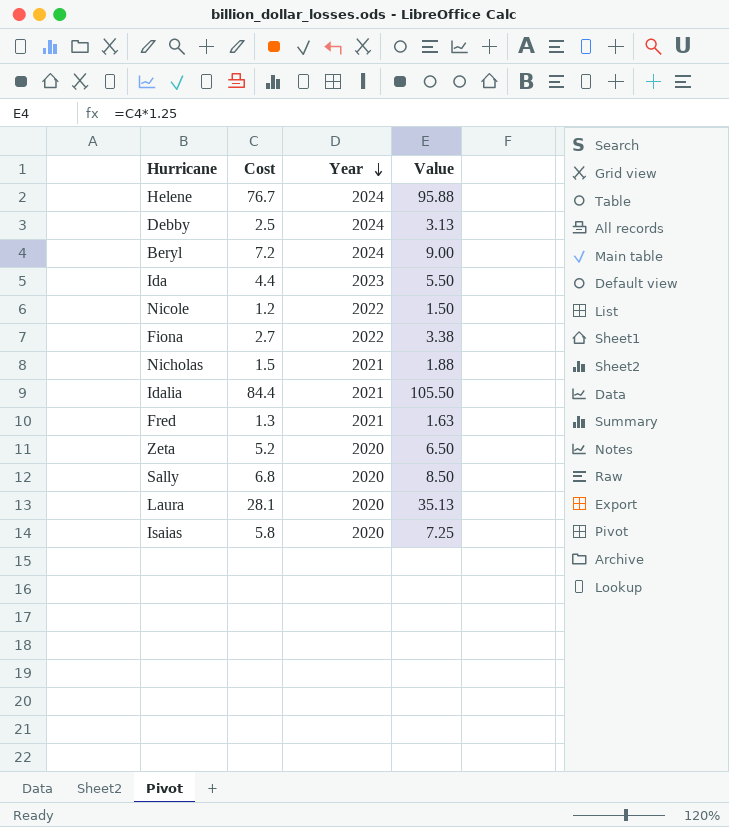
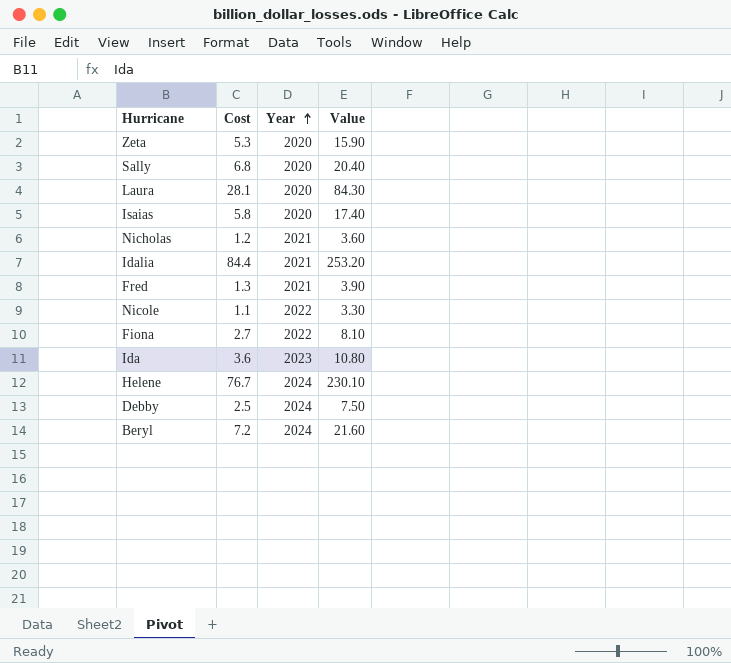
row order: Year descending -> Year ascending
column Value | formula: [Cost] * 1.25 -> [Cost] * 3
Zeta | Cost: 5.2 -> 5.3
Nicholas | Cost: 1.5 -> 1.2
Nicole | Cost: 1.2 -> 1.1
Ida | Cost: 4.4 -> 3.6

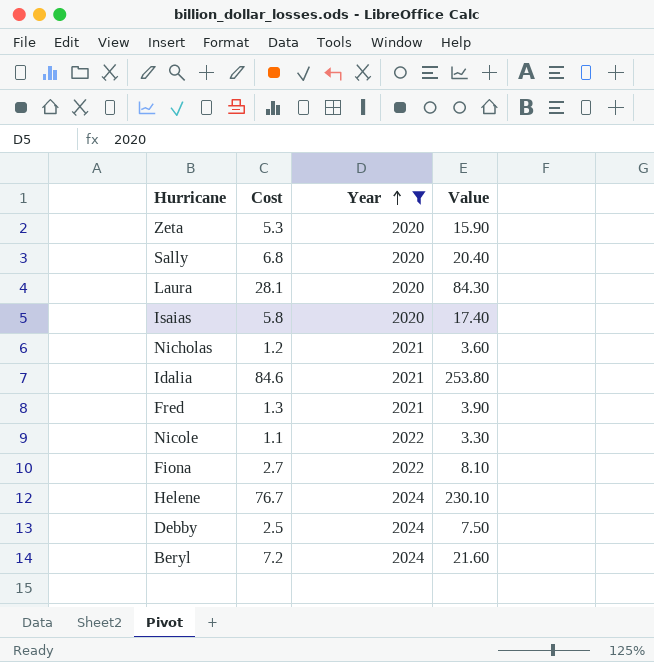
filter: none -> Year != 2023
Idalia | Cost: 84.4 -> 84.6
Idalia | Value: 253.20 -> 253.80

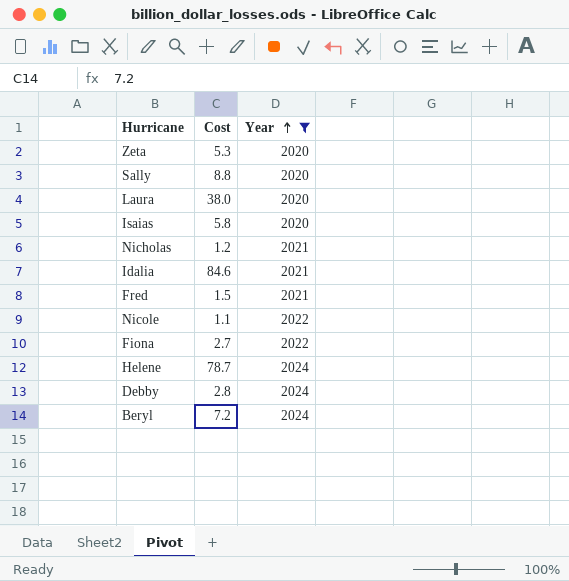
column Value | formula: [Cost] * 3 -> none
Sally | Cost: 6.8 -> 8.8
Laura | Cost: 28.1 -> 38.0
Fred | Cost: 1.3 -> 1.5
Helene | Cost: 76.7 -> 78.7
Debby | Cost: 2.5 -> 2.8

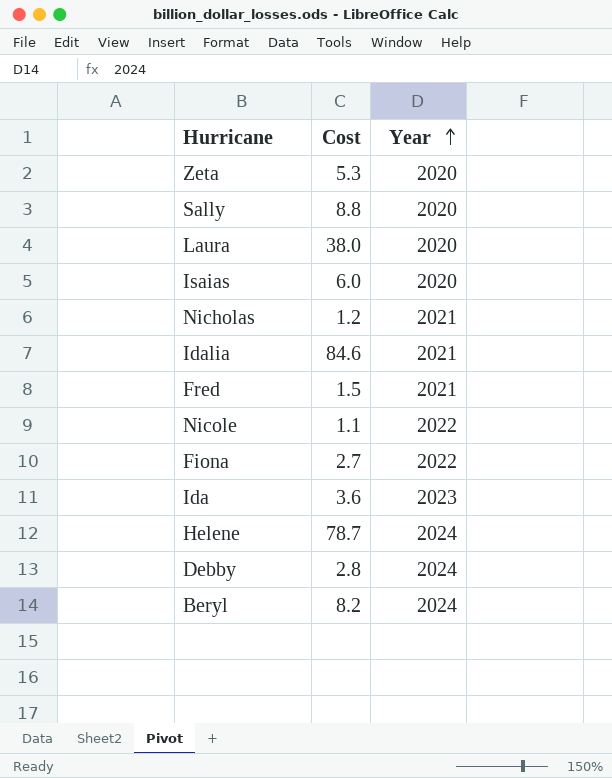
filter: Year != 2023 -> none
Isaias | Cost: 5.8 -> 6.0
Beryl | Cost: 7.2 -> 8.2

